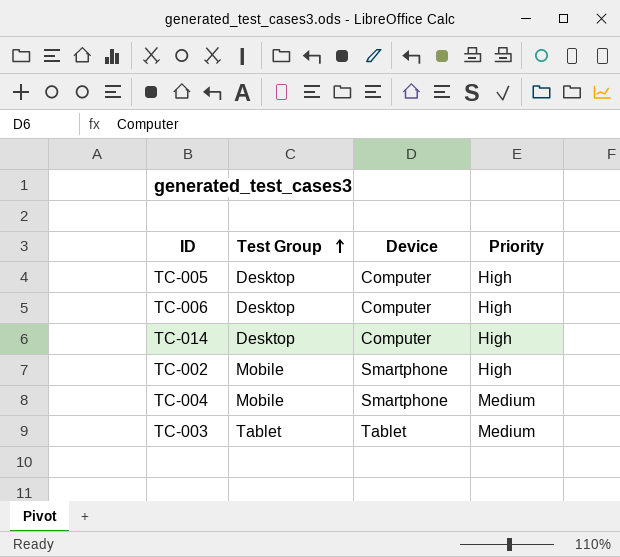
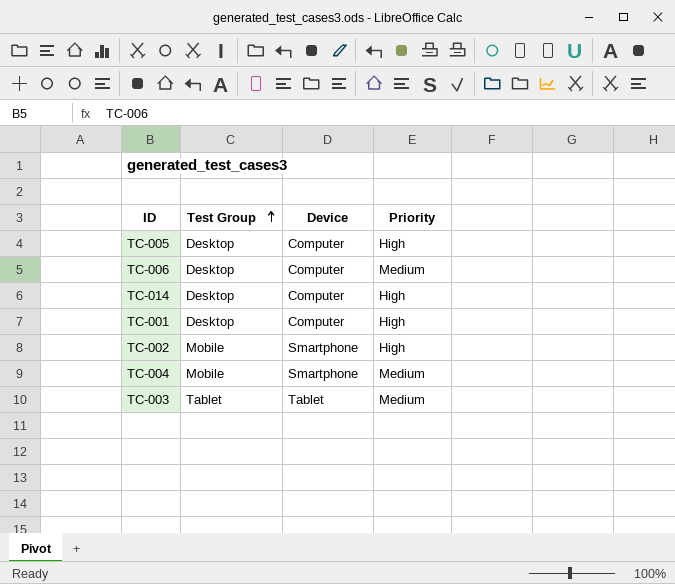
TC-006 | Priority: High -> Medium
row TC-001: none -> Desktop | Computer | High

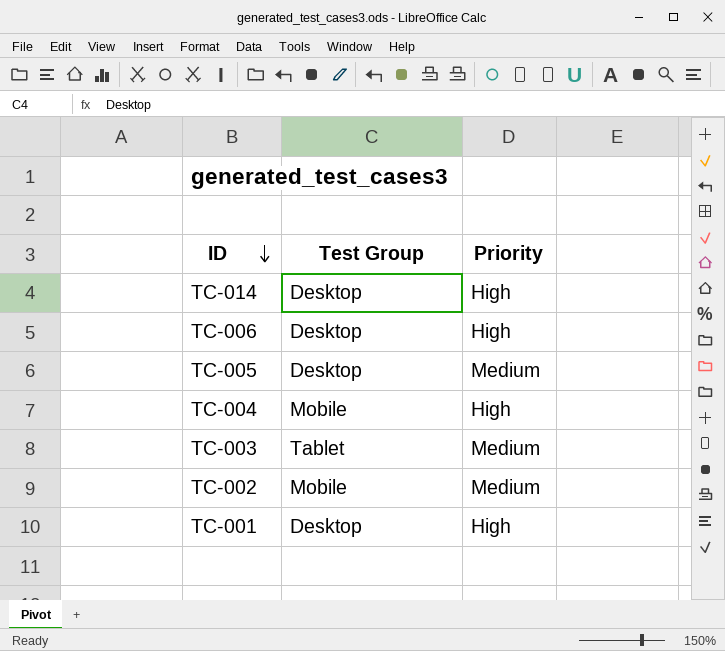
row order: Test Group ascending -> ID descending
column Device | position: 3 -> none
TC-006 | Priority: Medium -> High
TC-005 | Priority: High -> Medium
TC-004 | Priority: Medium -> High
TC-002 | Priority: High -> Medium

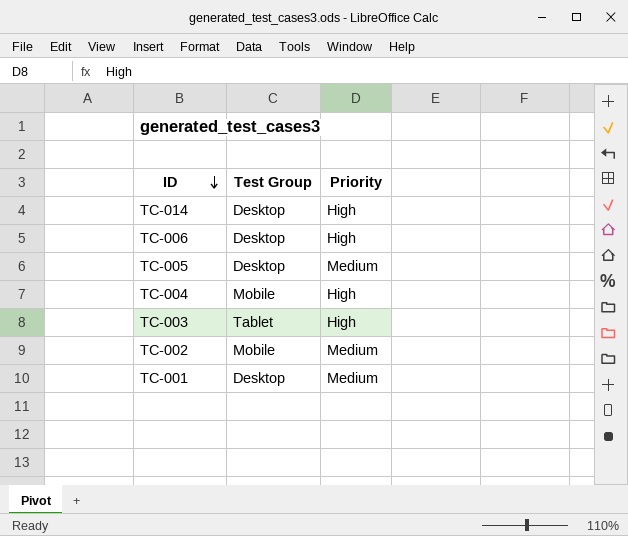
TC-003 | Priority: Medium -> High
TC-001 | Priority: High -> Medium

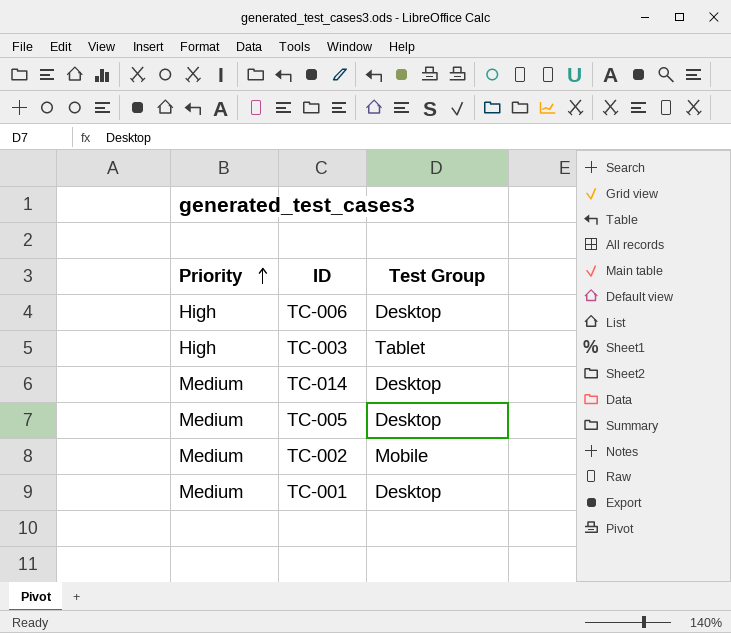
row order: ID descending -> Priority ascending
column Priority | position: 3 -> 1
row TC-004: Mobile | High -> none
TC-014 | Priority: High -> Medium

